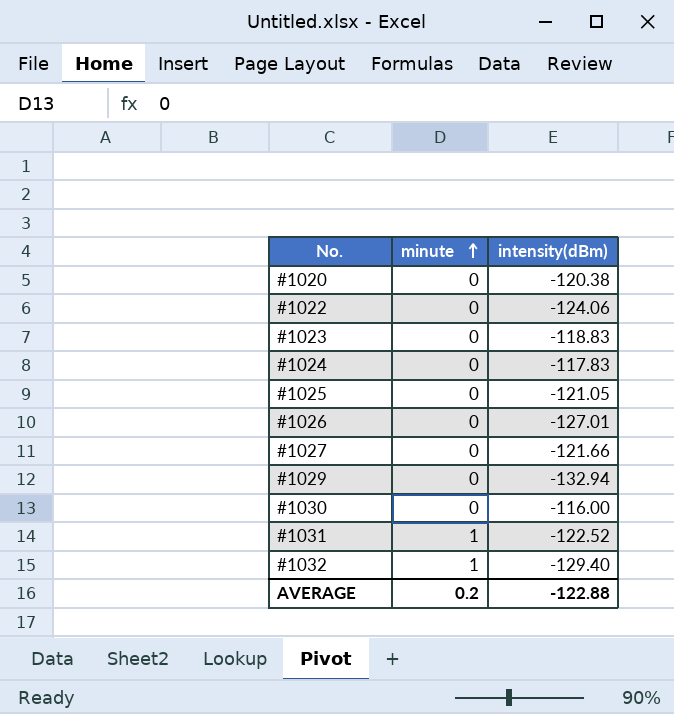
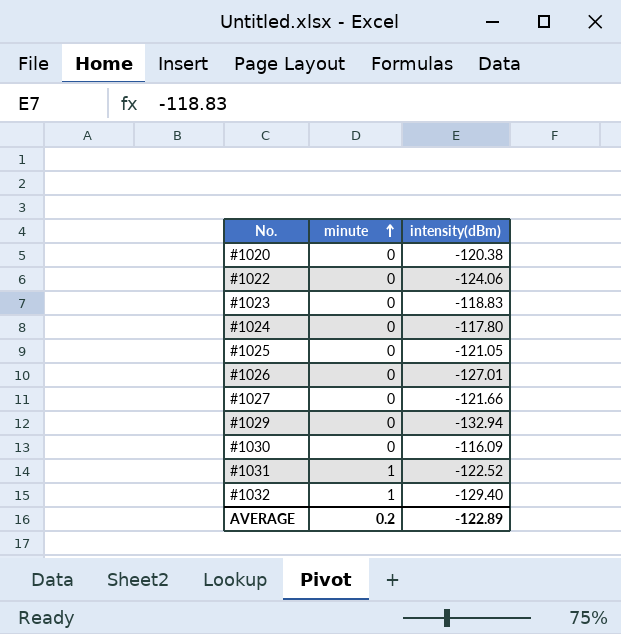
#1024 | intensity(dBm): -117.83 -> -117.80
#1030 | intensity(dBm): -116.00 -> -116.09
AVERAGE | intensity(dBm): -122.88 -> -122.89

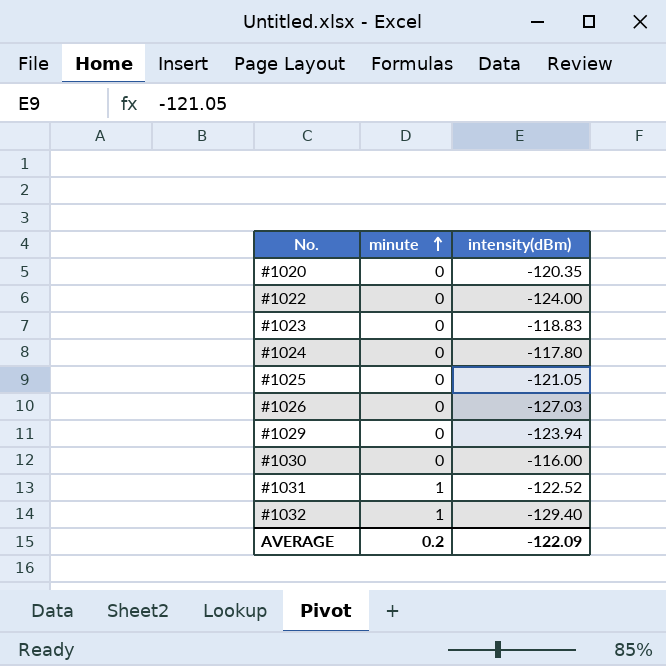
row #1027: 0 | -121.66 -> none
#1020 | intensity(dBm): -120.38 -> -120.35
#1022 | intensity(dBm): -124.06 -> -124.00
#1026 | intensity(dBm): -127.01 -> -127.03
#1029 | intensity(dBm): -132.94 -> -123.94
#1030 | intensity(dBm): -116.09 -> -116.00
AVERAGE | intensity(dBm): -122.89 -> -122.09

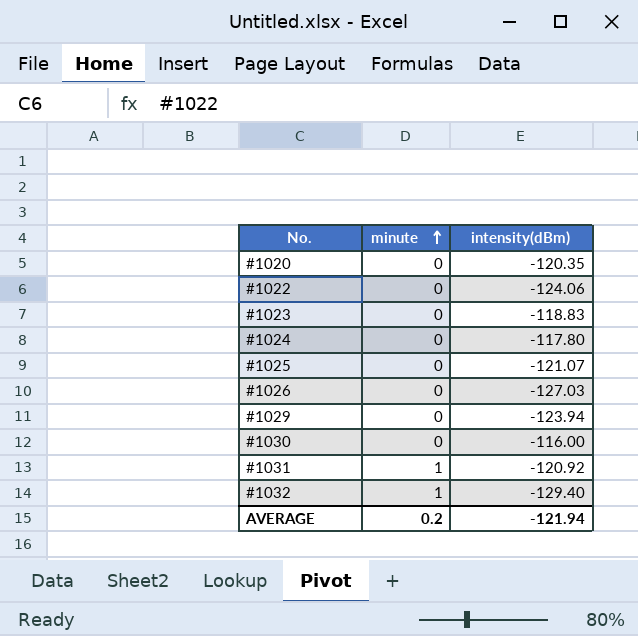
#1022 | intensity(dBm): -124.00 -> -124.06
#1025 | intensity(dBm): -121.05 -> -121.07
#1031 | intensity(dBm): -122.52 -> -120.92
AVERAGE | intensity(dBm): -122.09 -> -121.94

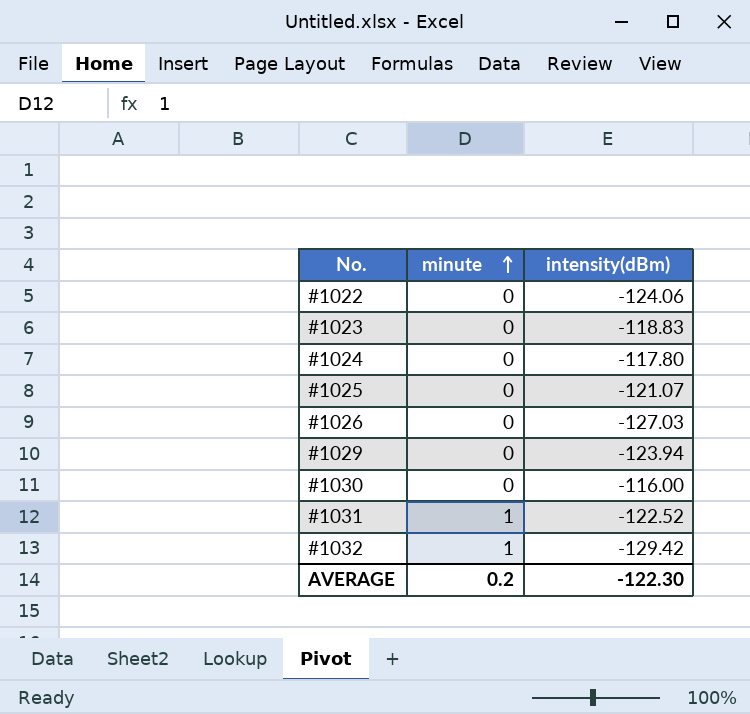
row #1020: 0 | -120.35 -> none
#1031 | intensity(dBm): -120.92 -> -122.52
#1032 | intensity(dBm): -129.40 -> -129.42
AVERAGE | intensity(dBm): -121.94 -> -122.30

